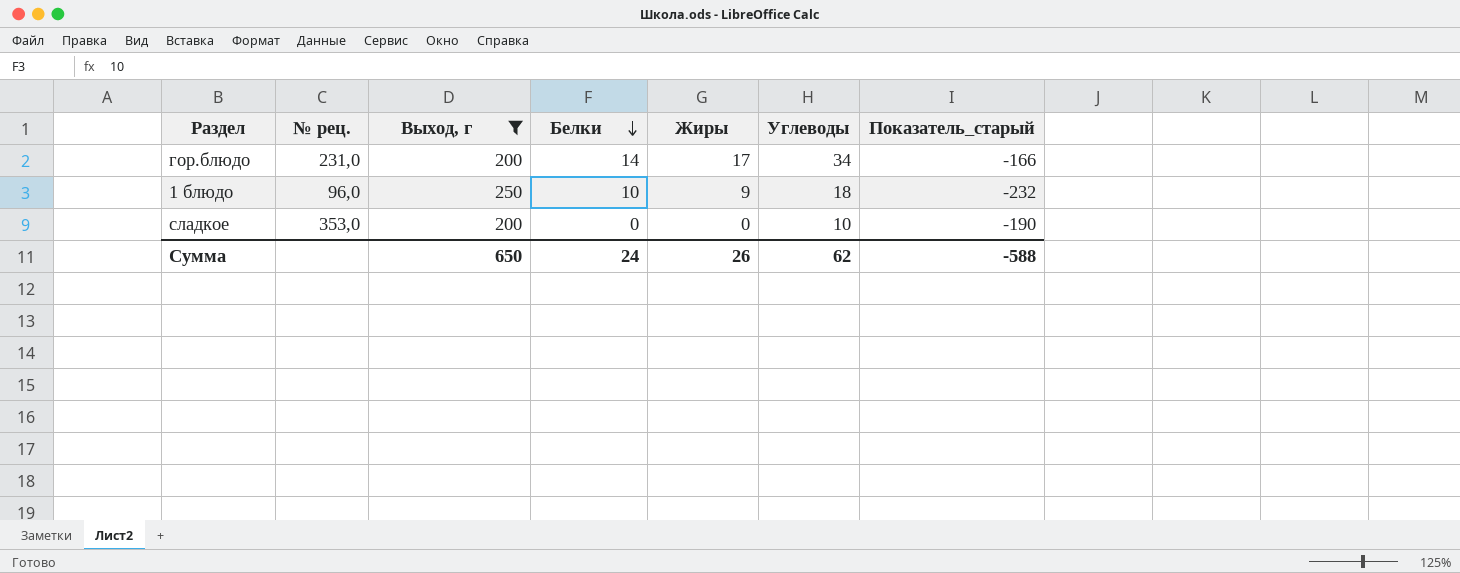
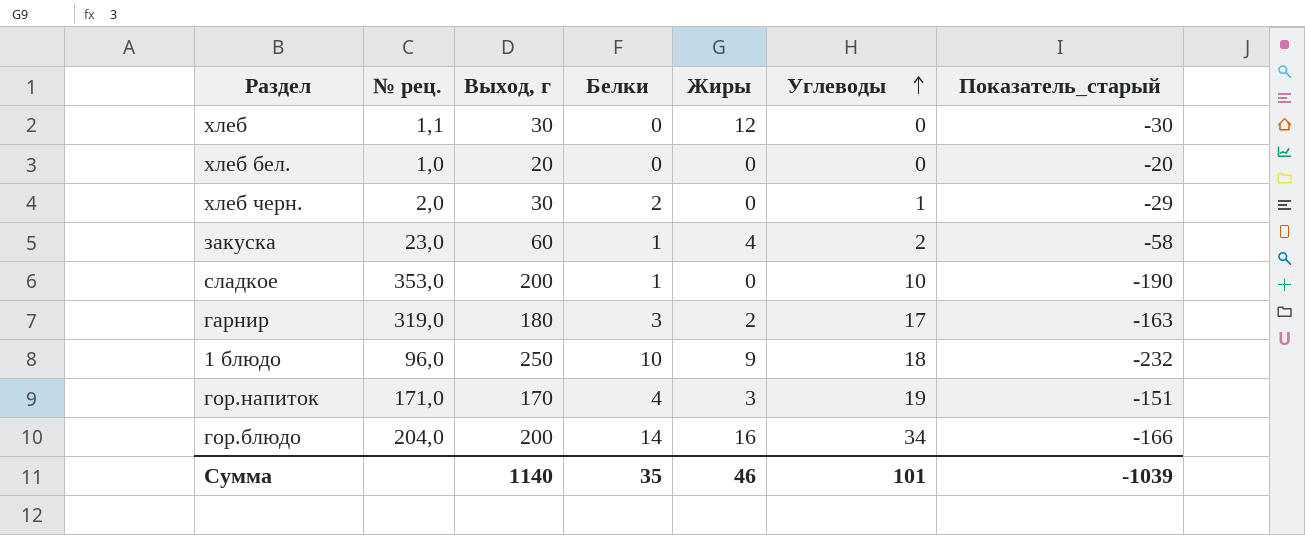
filter: Выход, г >= 200 -> none
row order: Белки descending -> Углеводы ascending
сладкое | Белки: 0 -> 1
гор.блюдо | № рец.: 231,0 -> 204,0
гор.блюдо | Жиры: 17 -> 16
Сумма | Выход, г: 650 -> 1140
Сумма | Белки: 24 -> 35
Сумма | Жиры: 26 -> 46
Сумма | Углеводы: 62 -> 101
Сумма | Показатель_старый: -588 -> -1039

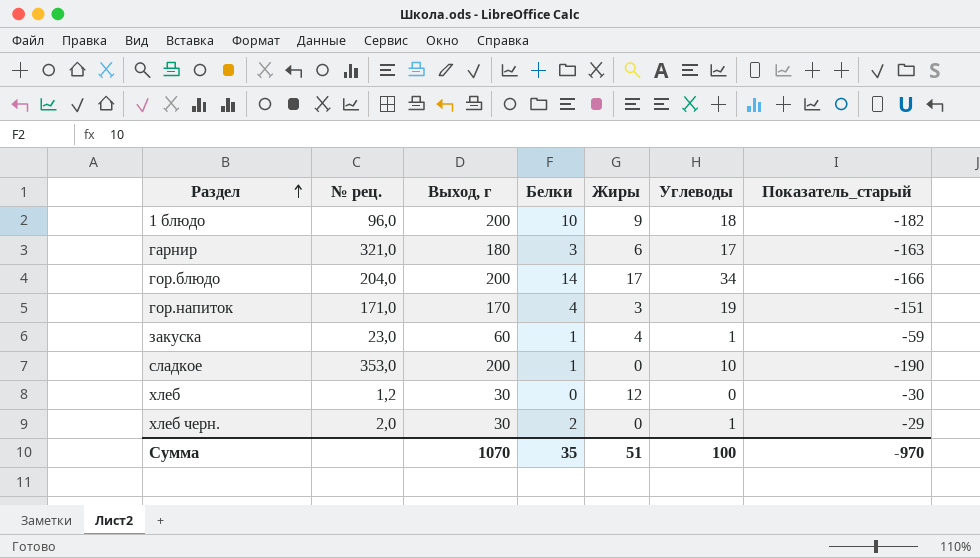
row order: Углеводы ascending -> Раздел ascending
row хлеб бел.: 1,0 | 20 | 0 | 0 | 0 | -20 -> none
1 блюдо | Выход, г: 250 -> 200
1 блюдо | Показатель_старый: -232 -> -182
гарнир | № рец.: 319,0 -> 321,0
гарнир | Жиры: 2 -> 6
гор.блюдо | Жиры: 16 -> 17
закуска | Углеводы: 2 -> 1
закуска | Показатель_старый: -58 -> -59
хлеб | № рец.: 1,1 -> 1,2
Сумма | Выход, г: 1140 -> 1070
Сумма | Жиры: 46 -> 51
Сумма | Углеводы: 101 -> 100
Сумма | Показатель_старый: -1039 -> -970

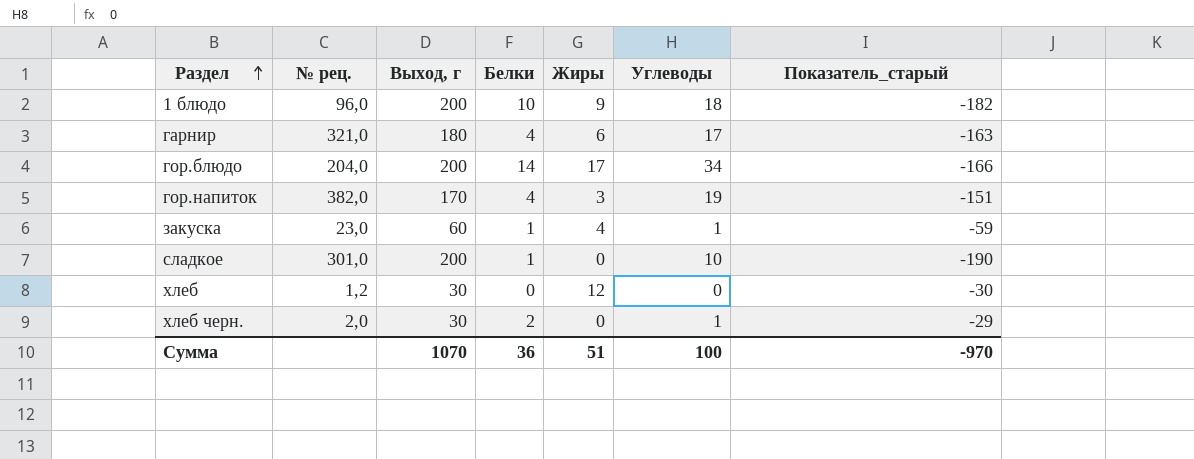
гарнир | Белки: 3 -> 4
гор.напиток | № рец.: 171,0 -> 382,0
сладкое | № рец.: 353,0 -> 301,0
Сумма | Белки: 35 -> 36

